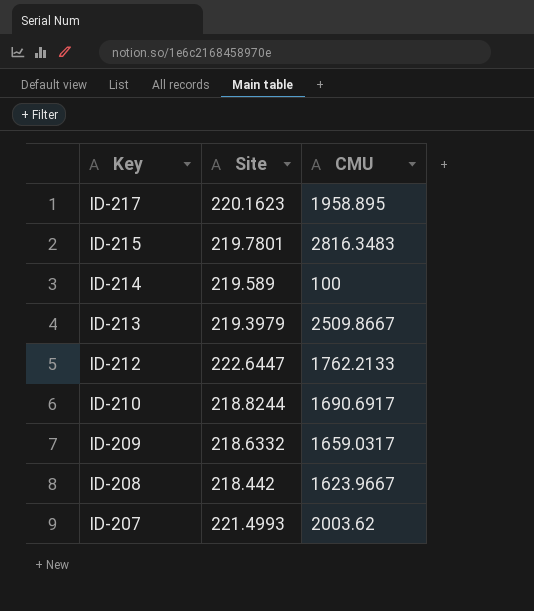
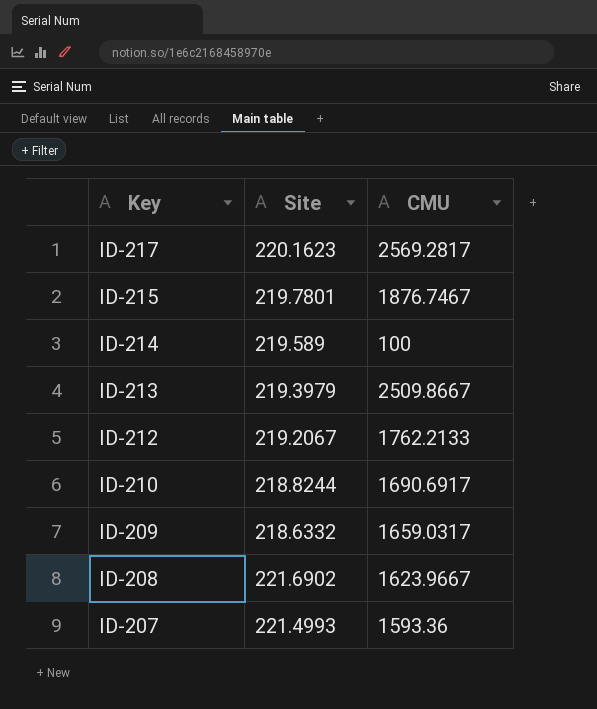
ID-217 | CMU: 1958.895 -> 2569.2817
ID-215 | CMU: 2816.3483 -> 1876.7467
ID-212 | Site: 222.6447 -> 219.2067
ID-208 | Site: 218.442 -> 221.6902
ID-207 | CMU: 2003.62 -> 1593.36

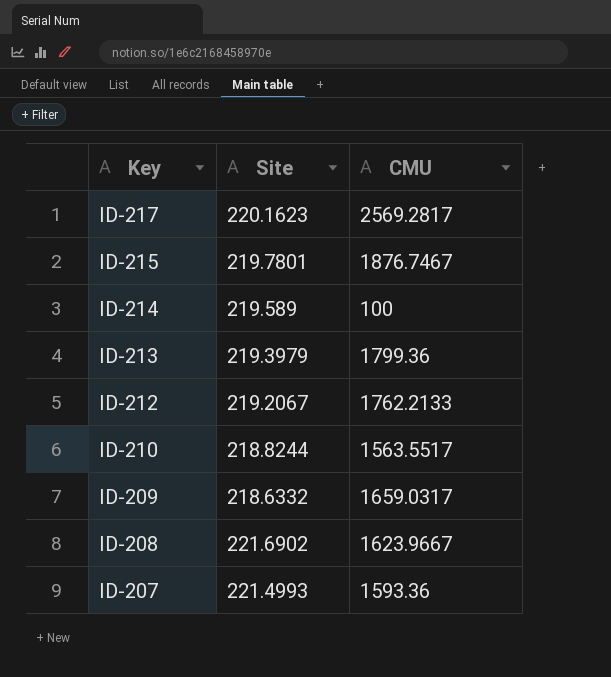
ID-213 | CMU: 2509.8667 -> 1799.36
ID-210 | CMU: 1690.6917 -> 1563.5517

